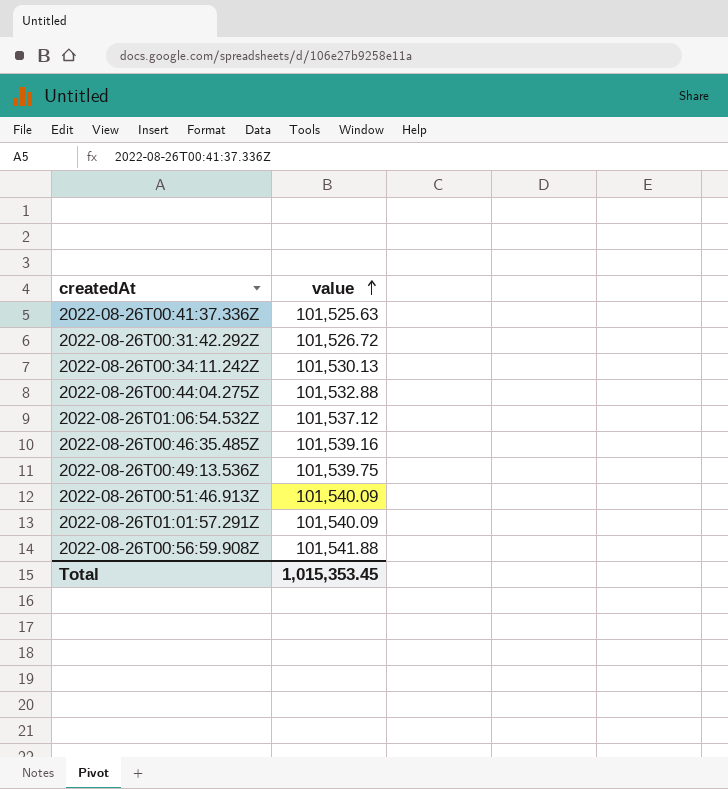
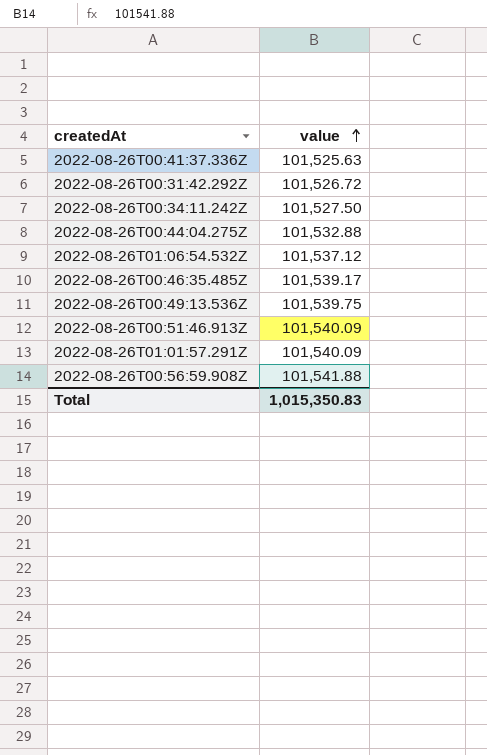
2022-08-26T00:34:11.242Z | value: 101,530.13 -> 101,527.50
2022-08-26T00:46:35.485Z | value: 101,539.16 -> 101,539.17
Total | value: 1,015,353.45 -> 1,015,350.83

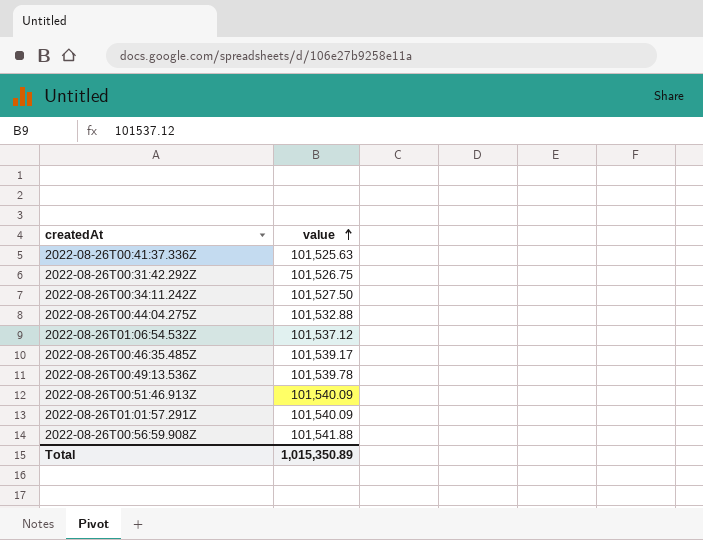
2022-08-26T00:31:42.292Z | value: 101,526.72 -> 101,526.75
2022-08-26T00:49:13.536Z | value: 101,539.75 -> 101,539.78
Total | value: 1,015,350.83 -> 1,015,350.89

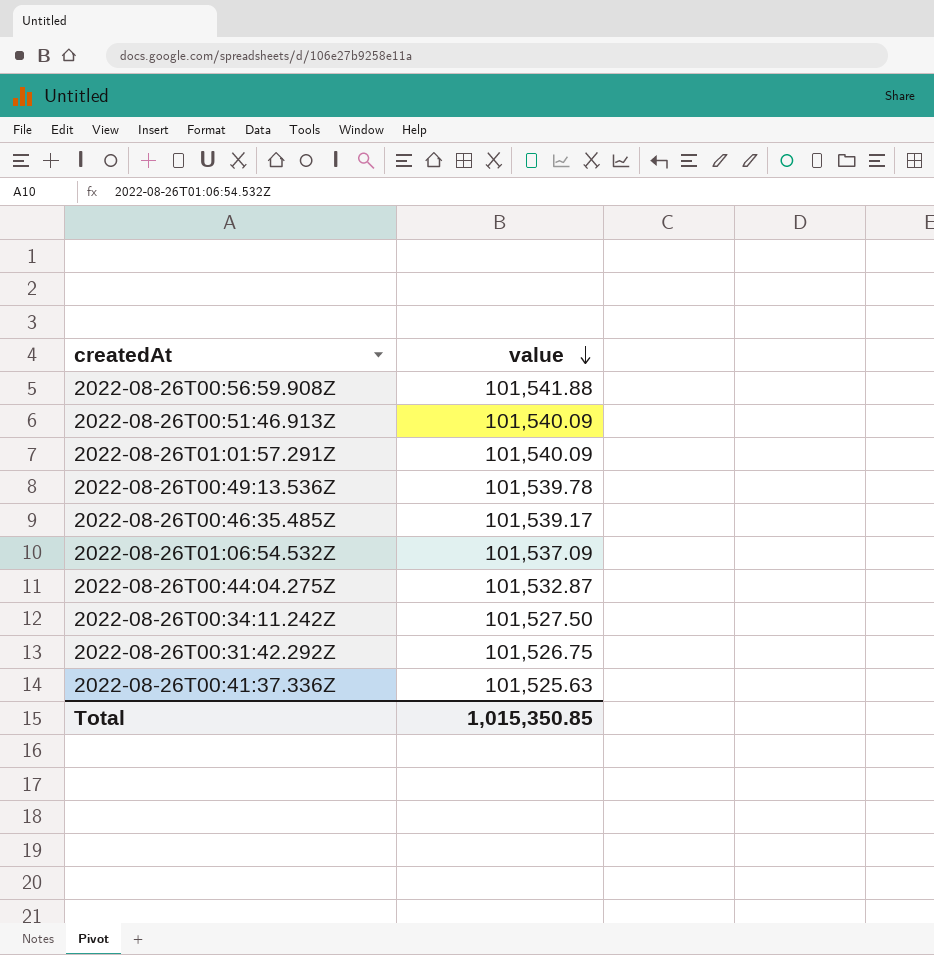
row order: value ascending -> value descending
2022-08-26T01:06:54.532Z | value: 101,537.12 -> 101,537.09
2022-08-26T00:44:04.275Z | value: 101,532.88 -> 101,532.87
Total | value: 1,015,350.89 -> 1,015,350.85

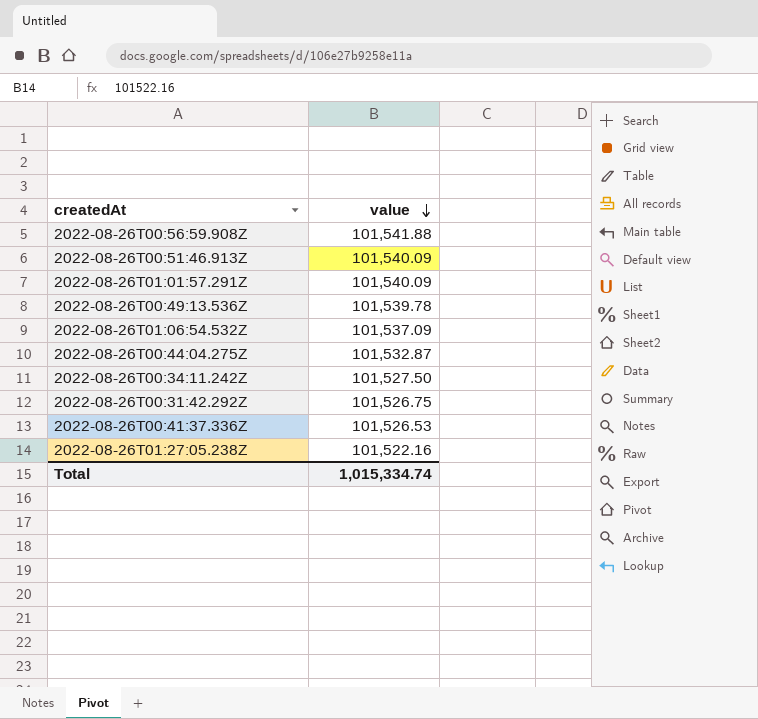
row 2022-08-26T00:46:35.485Z: 101,539.17 -> none
2022-08-26T00:41:37.336Z | value: 101,525.63 -> 101,526.53
row 2022-08-26T01:27:05.238Z: none -> 101,522.16
Total | value: 1,015,350.85 -> 1,015,334.74

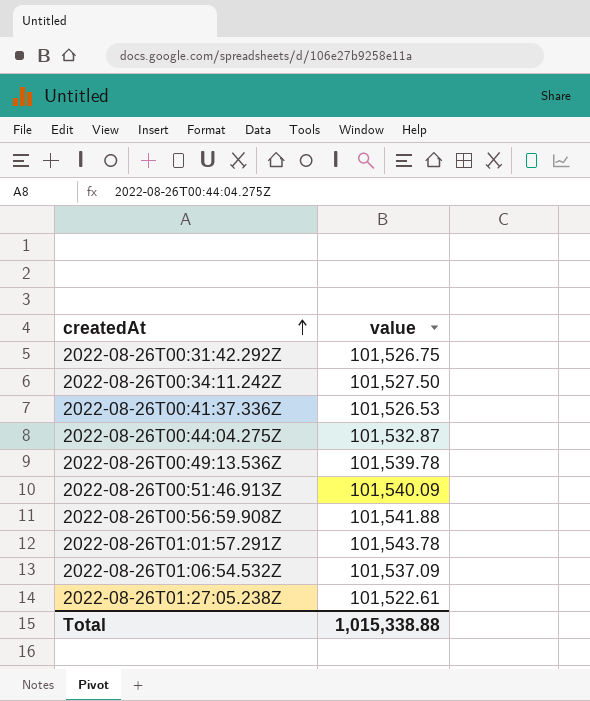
row order: value descending -> createdAt ascending
2022-08-26T01:01:57.291Z | value: 101,540.09 -> 101,543.78
2022-08-26T01:27:05.238Z | value: 101,522.16 -> 101,522.61
Total | value: 1,015,334.74 -> 1,015,338.88

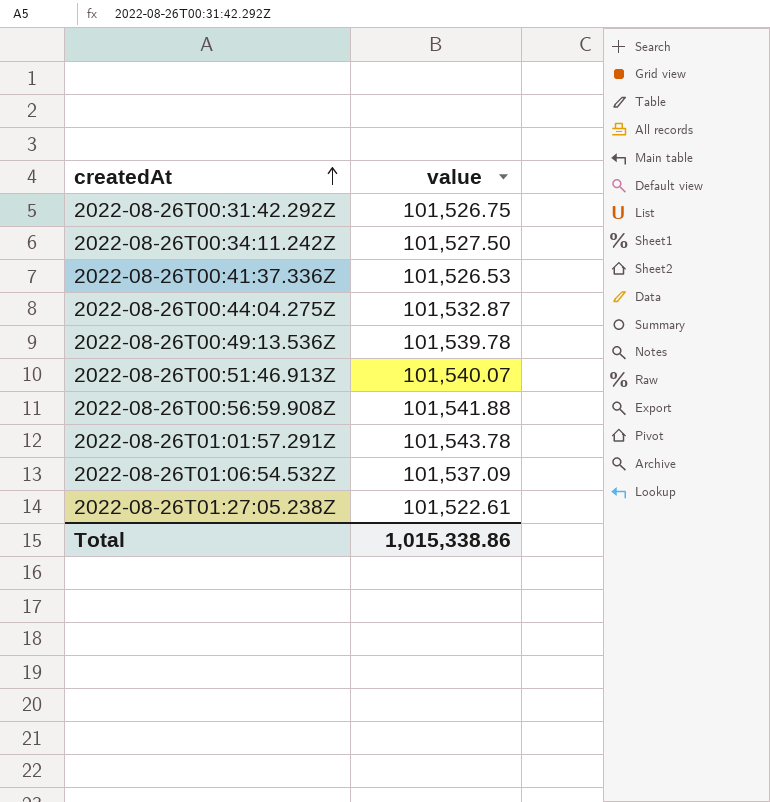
2022-08-26T00:51:46.913Z | value: 101,540.09 -> 101,540.07
Total | value: 1,015,338.88 -> 1,015,338.86

